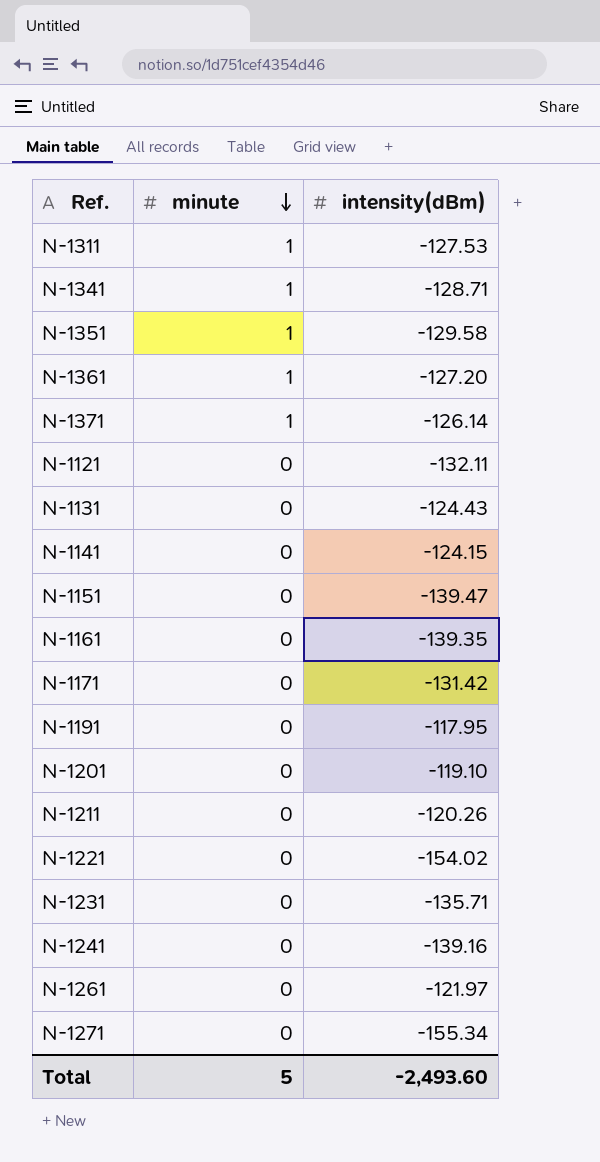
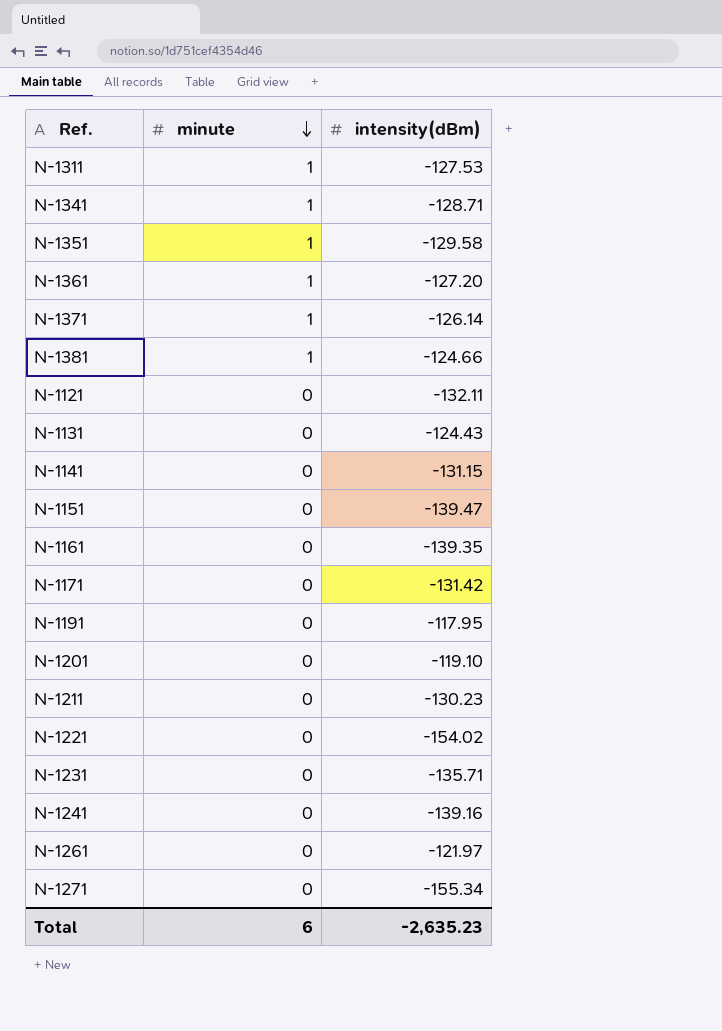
row N-1381: none -> 1 | -124.66
N-1141 | intensity(dBm): -124.15 -> -131.15
N-1211 | intensity(dBm): -120.26 -> -130.23
Total | minute: 5 -> 6
Total | intensity(dBm): -2,493.60 -> -2,635.23

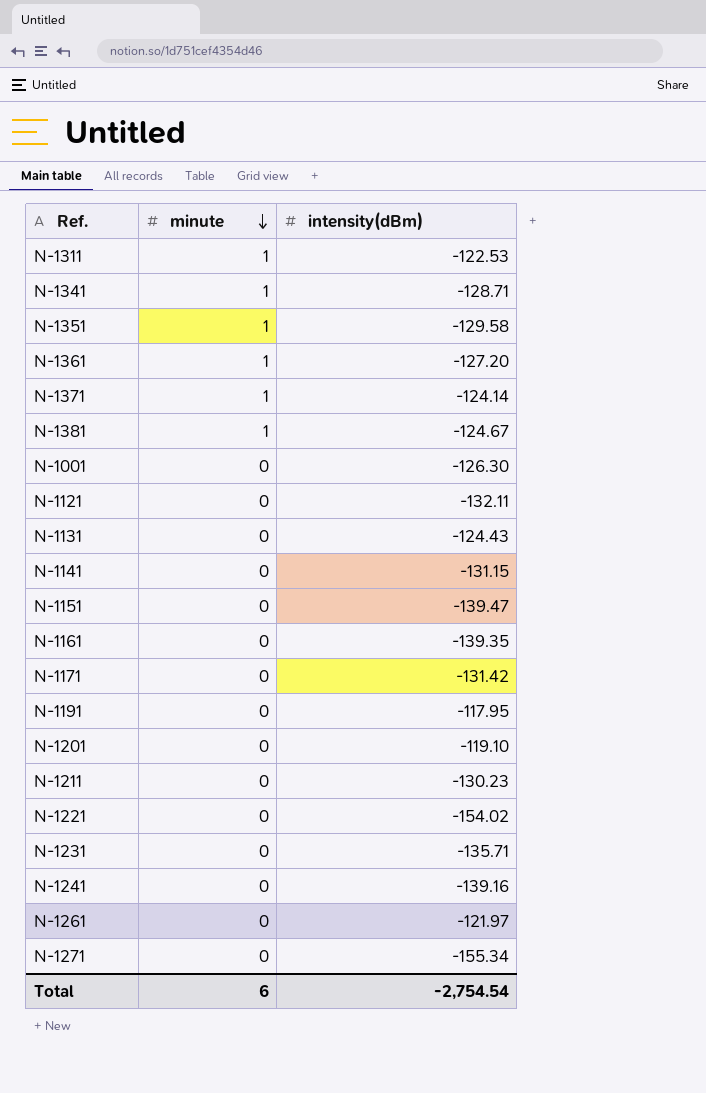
N-1311 | intensity(dBm): -127.53 -> -122.53
N-1371 | intensity(dBm): -126.14 -> -124.14
N-1381 | intensity(dBm): -124.66 -> -124.67
row N-1001: none -> 0 | -126.30
Total | intensity(dBm): -2,635.23 -> -2,754.54

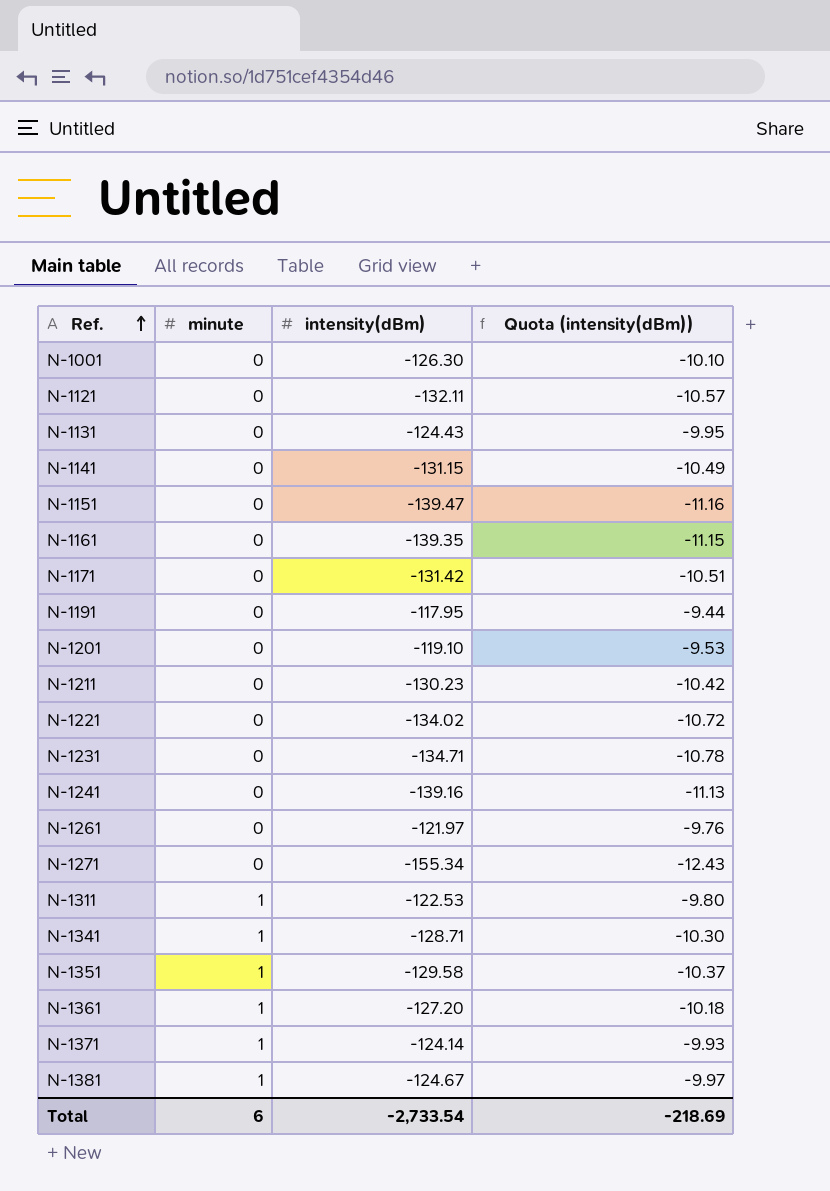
row order: minute descending -> Ref. ascending
column Quota (intensity(dBm)) | formula: none -> [intensity(dBm)] * 0.08
N-1221 | intensity(dBm): -154.02 -> -134.02
N-1231 | intensity(dBm): -135.71 -> -134.71
Total | intensity(dBm): -2,754.54 -> -2,733.54

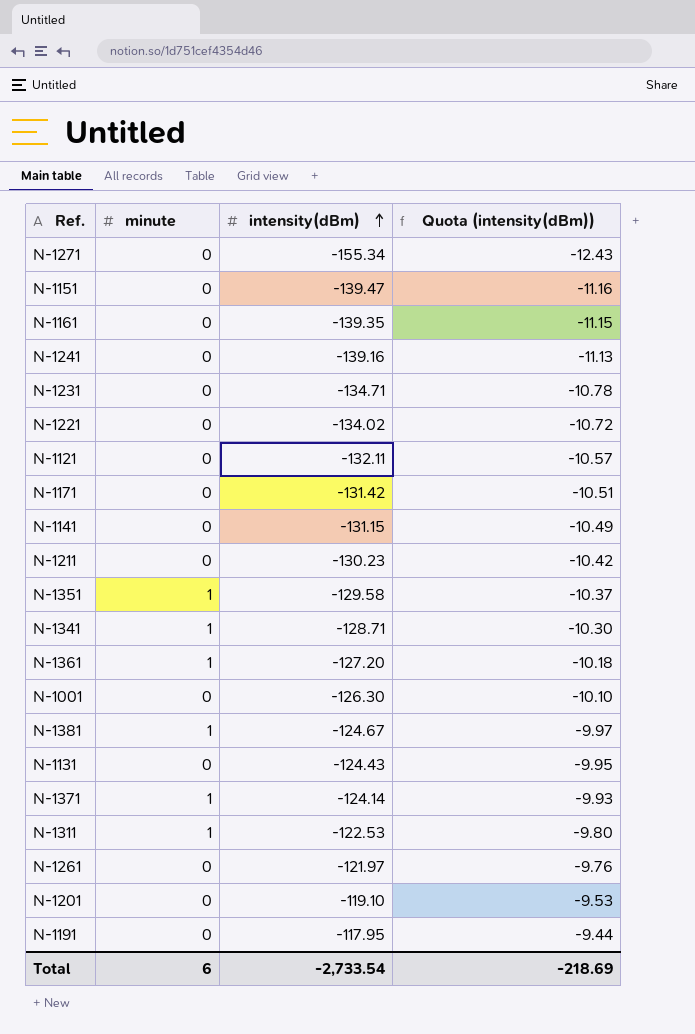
row order: Ref. ascending -> intensity(dBm) ascending

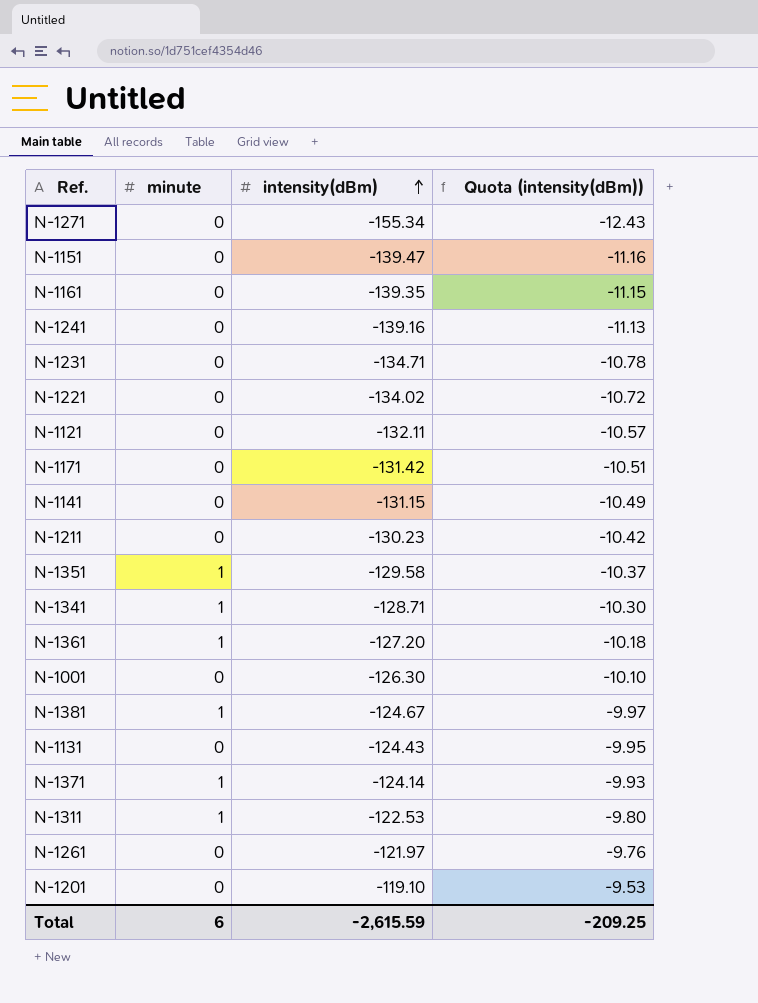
row N-1191: 0 | -117.95 | -9.44 -> none
Total | intensity(dBm): -2,733.54 -> -2,615.59
Total | Quota (intensity(dBm)): -218.69 -> -209.25

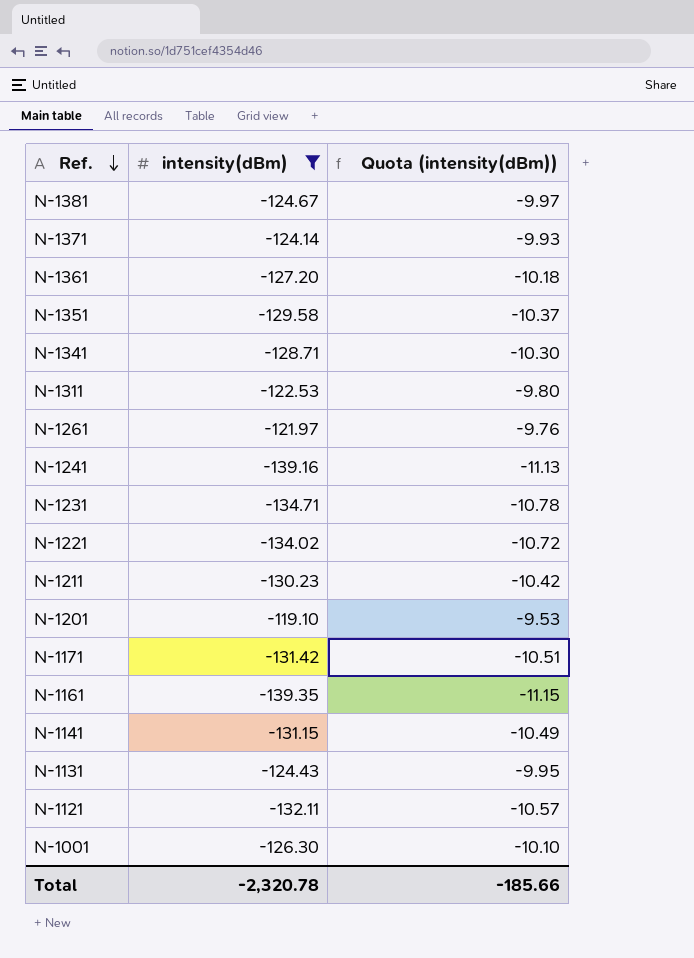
filter: none -> intensity(dBm) >= -139.35
row order: intensity(dBm) ascending -> Ref. descending
column minute | position: 2 -> none
Total | intensity(dBm): -2,615.59 -> -2,320.78
Total | Quota (intensity(dBm)): -209.25 -> -185.66

